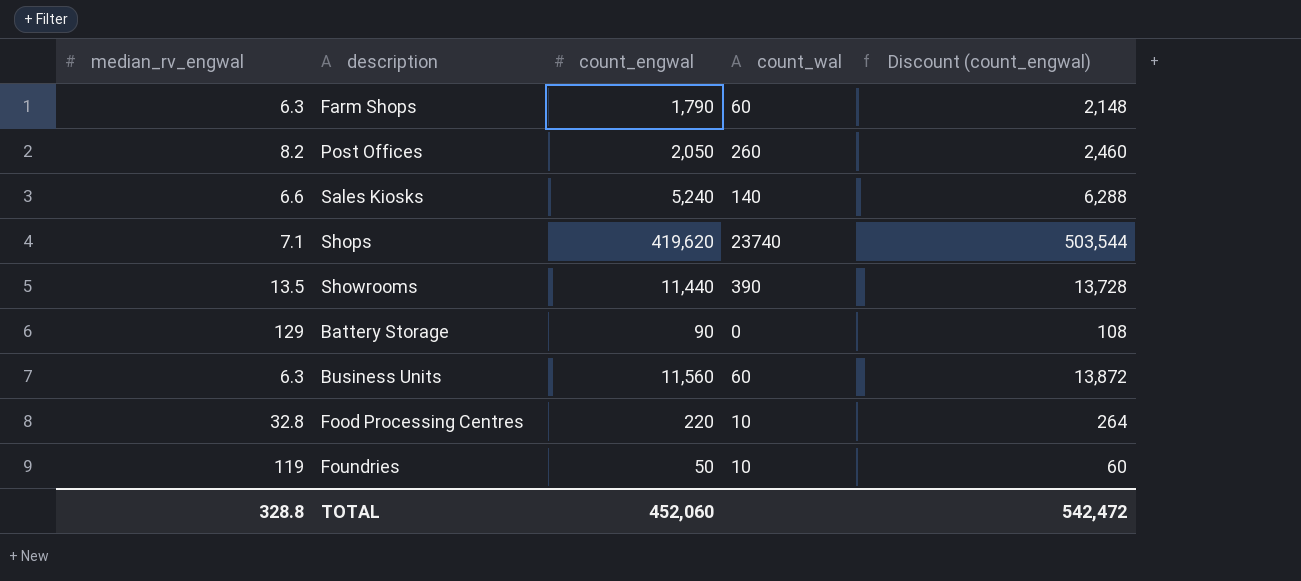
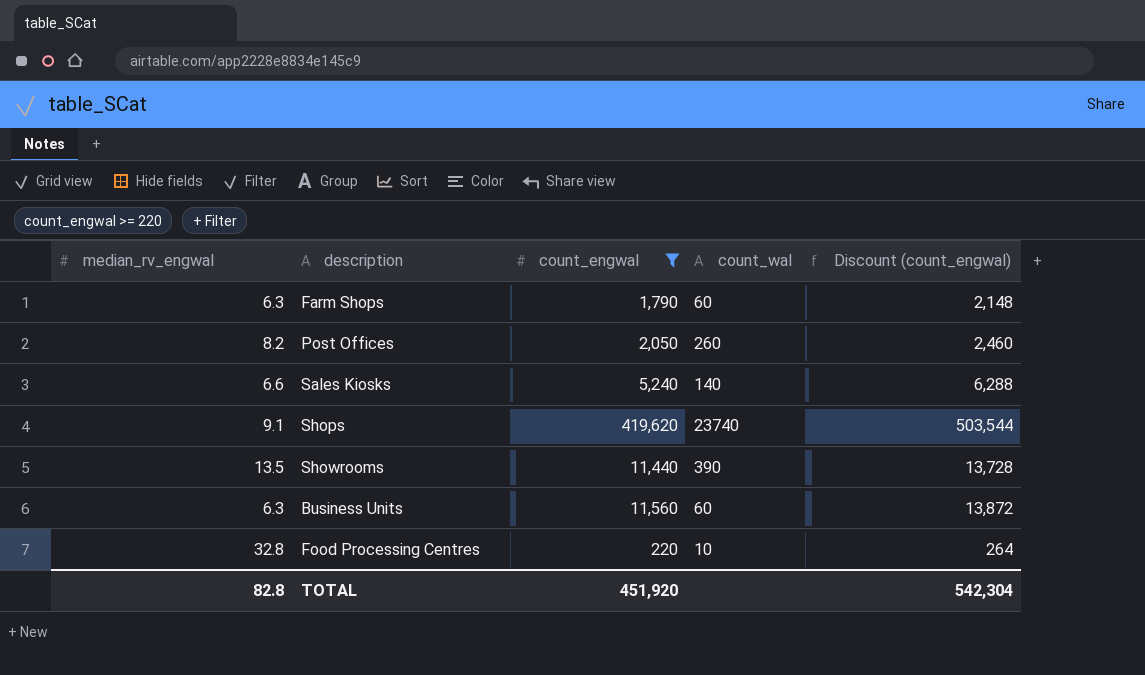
filter: none -> count_engwal >= 220
Shops | median_rv_engwal: 7.1 -> 9.1
TOTAL | median_rv_engwal: 328.8 -> 82.8
TOTAL | count_engwal: 452,060 -> 451,920
TOTAL | Discount (count_engwal): 542,472 -> 542,304

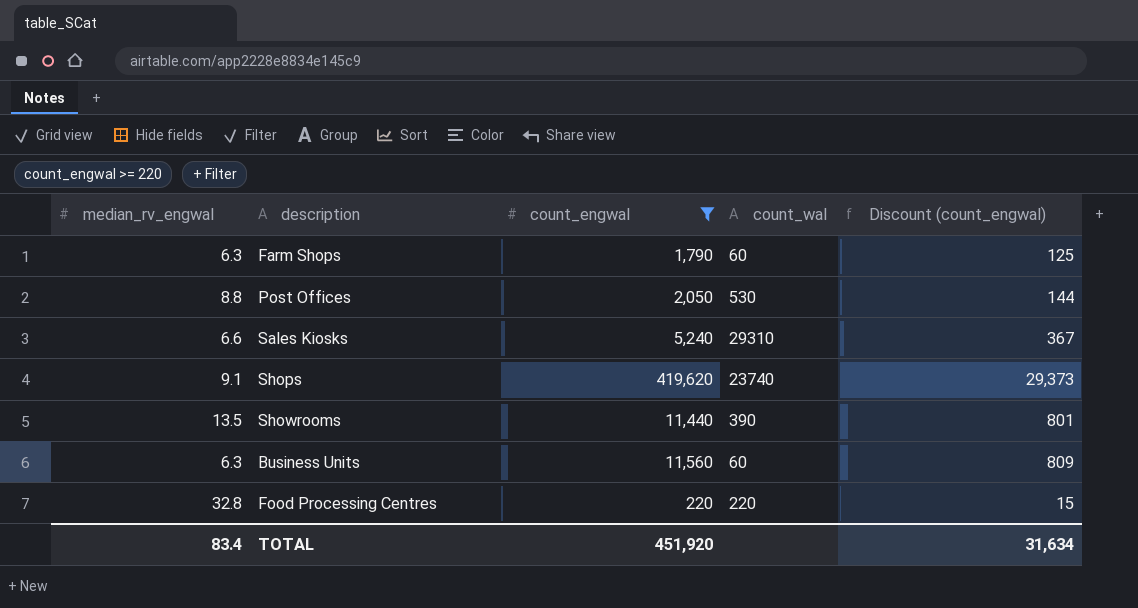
column Discount (count_engwal) | formula: [count_engwal] * 1.2 -> [count_engwal] * 0.07
Post Offices | median_rv_engwal: 8.2 -> 8.8
Post Offices | count_wal: 260 -> 530
Sales Kiosks | count_wal: 140 -> 29310
Food Processing Centres | count_wal: 10 -> 220
TOTAL | median_rv_engwal: 82.8 -> 83.4
TOTAL | Discount (count_engwal): 542,304 -> 31,634

